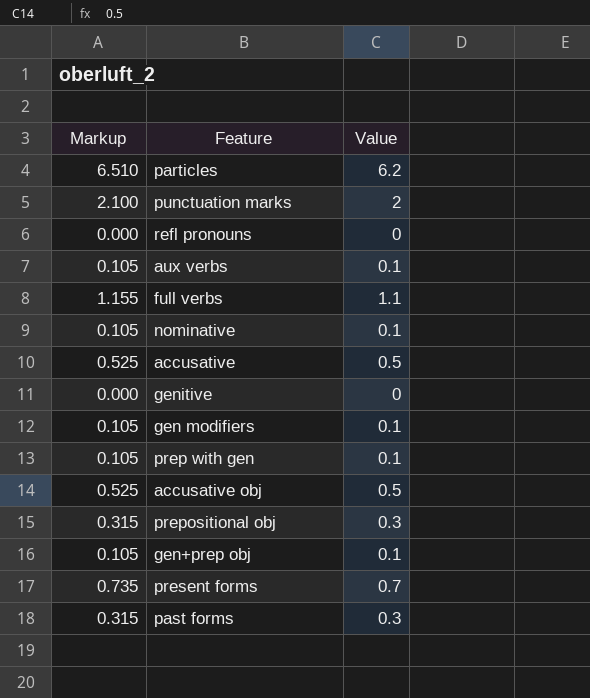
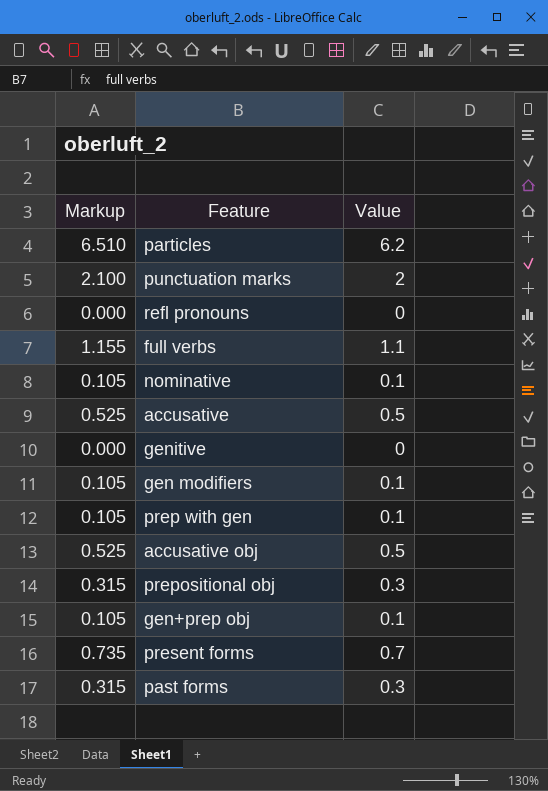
row aux verbs: 0.105 | 0.1 -> none

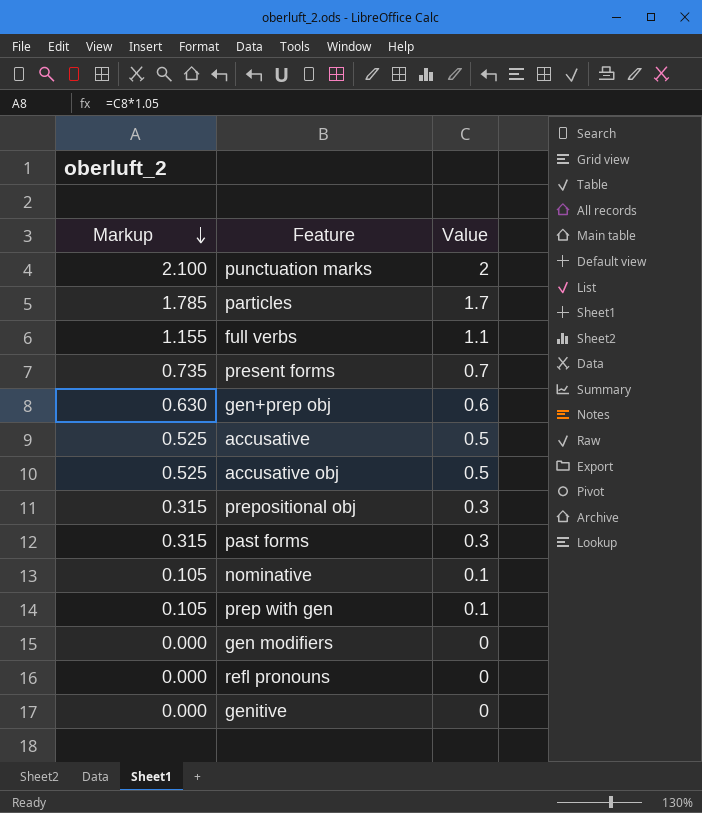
row order: none -> Markup descending
particles | Markup: 6.510 -> 1.785
particles | Value: 6.2 -> 1.7
gen+prep obj | Markup: 0.105 -> 0.630
gen+prep obj | Value: 0.1 -> 0.6
gen modifiers | Markup: 0.105 -> 0.000
gen modifiers | Value: 0.1 -> 0

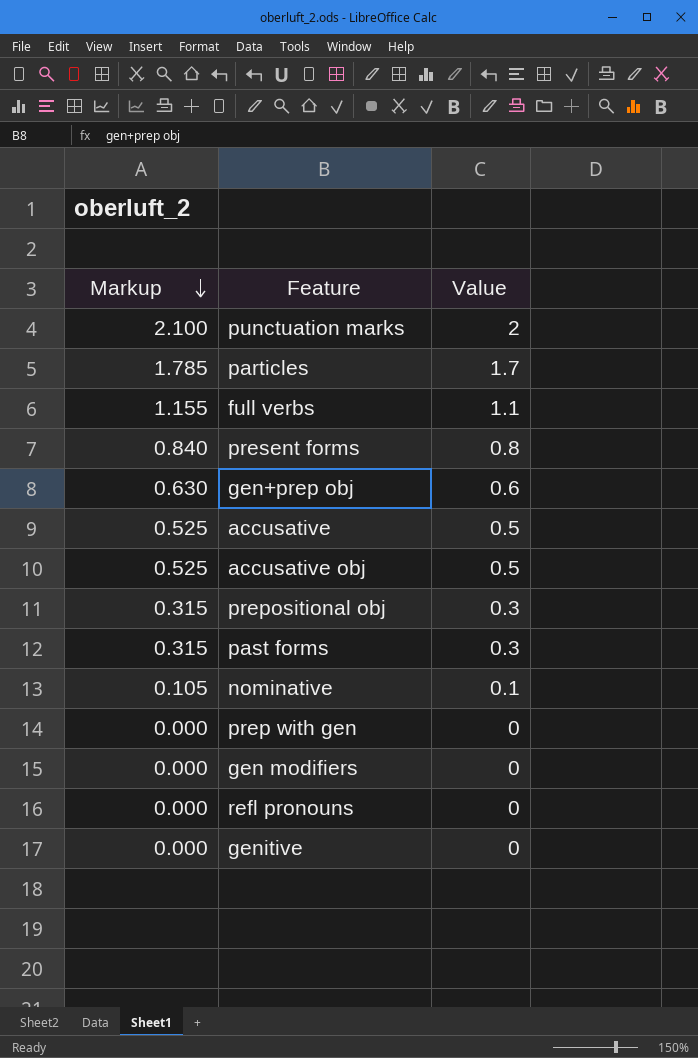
present forms | Markup: 0.735 -> 0.840
present forms | Value: 0.7 -> 0.8
prep with gen | Markup: 0.105 -> 0.000
prep with gen | Value: 0.1 -> 0

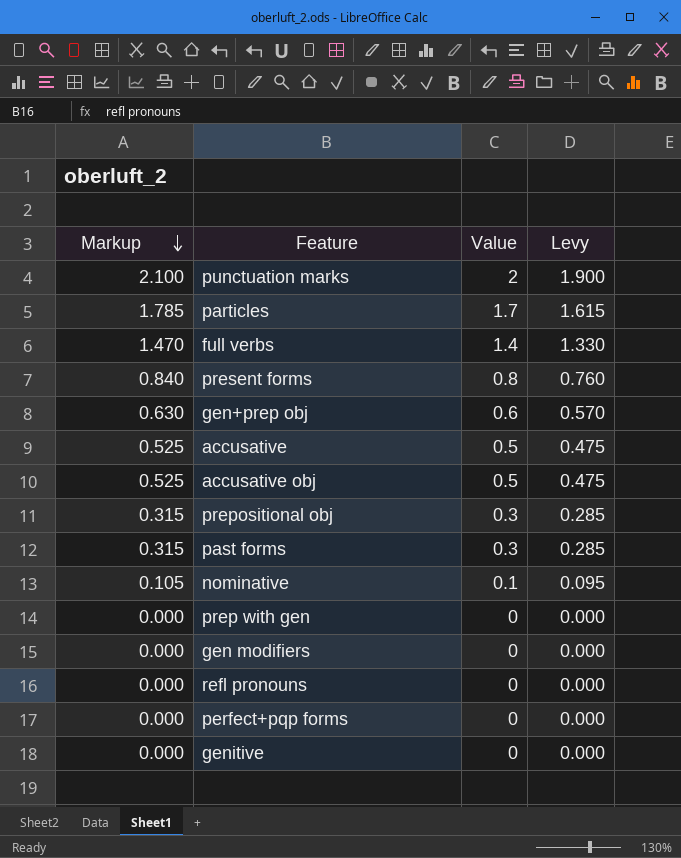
column Levy | formula: none -> [Value] * 0.95
full verbs | Markup: 1.155 -> 1.470
full verbs | Value: 1.1 -> 1.4
row perfect+pqp forms: none -> 0.000 | 0 | 0.000

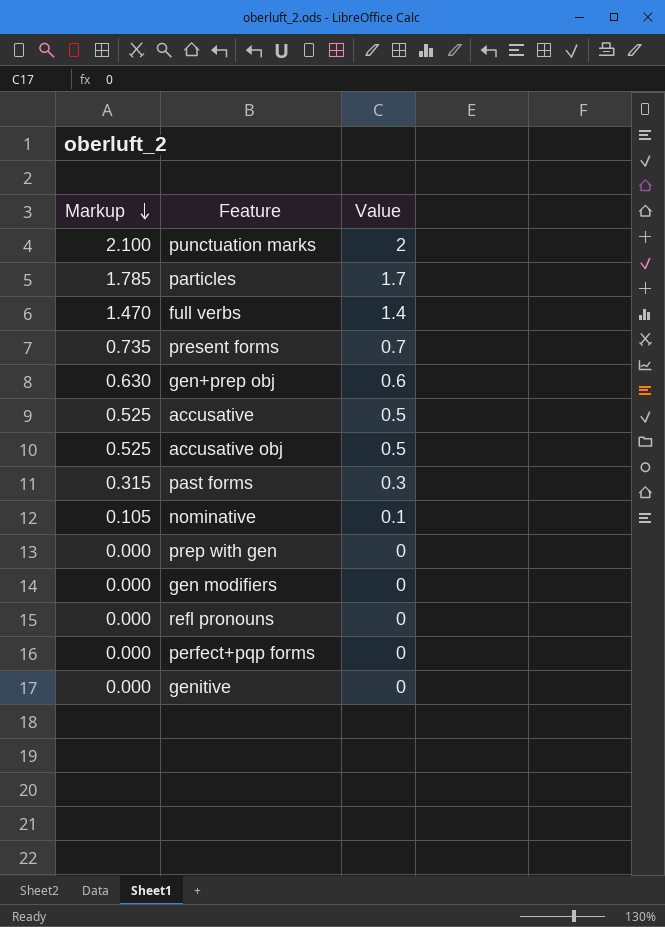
column Levy | formula: [Value] * 0.95 -> none
row prepositional obj: 0.315 | 0.3 | 0.285 -> none
present forms | Markup: 0.840 -> 0.735
present forms | Value: 0.8 -> 0.7

